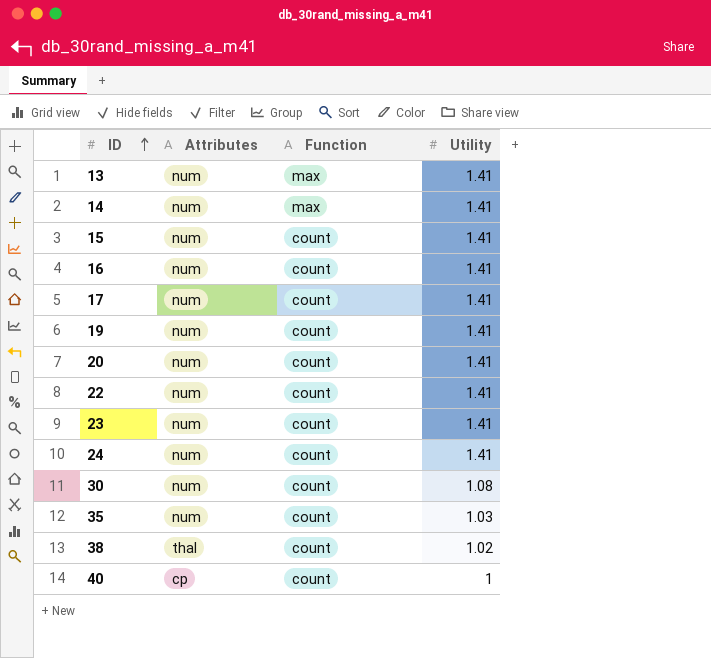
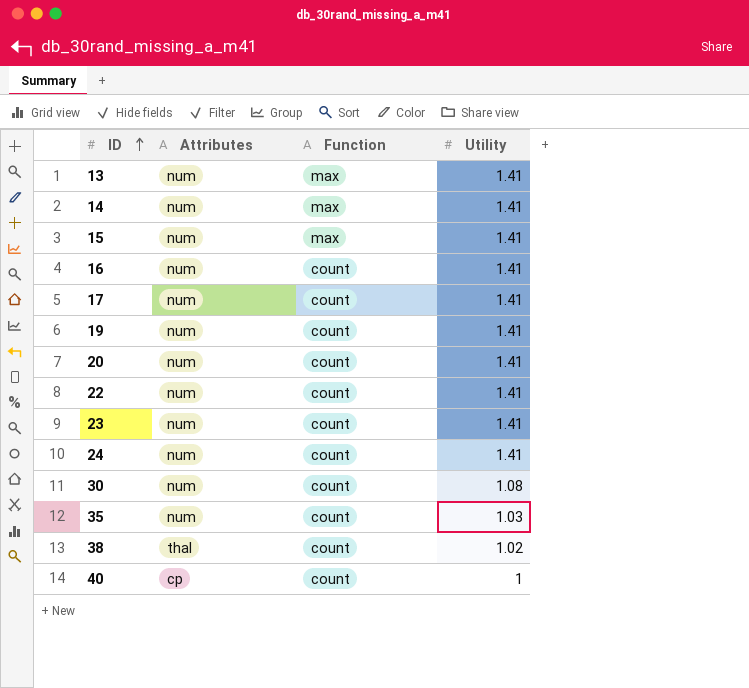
15 | Function: count -> max

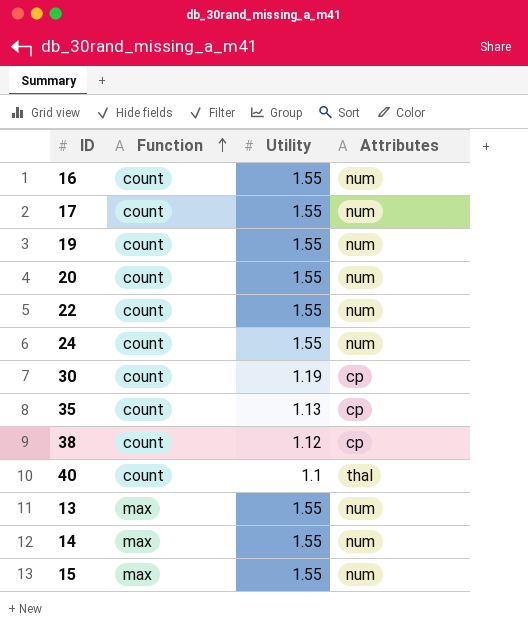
row order: ID ascending -> Function ascending
column Attributes | position: 2 -> 4
row 23: num | count | 1.41 -> none
16 | Utility: 1.41 -> 1.55
17 | Utility: 1.41 -> 1.55
19 | Utility: 1.41 -> 1.55
20 | Utility: 1.41 -> 1.55
22 | Utility: 1.41 -> 1.55
24 | Utility: 1.41 -> 1.55
30 | Utility: 1.08 -> 1.19
30 | Attributes: num -> cp
35 | Utility: 1.03 -> 1.13
35 | Attributes: num -> cp
38 | Utility: 1.02 -> 1.12
38 | Attributes: thal -> cp
40 | Utility: 1 -> 1.1
40 | Attributes: cp -> thal
13 | Utility: 1.41 -> 1.55
14 | Utility: 1.41 -> 1.55
15 | Utility: 1.41 -> 1.55

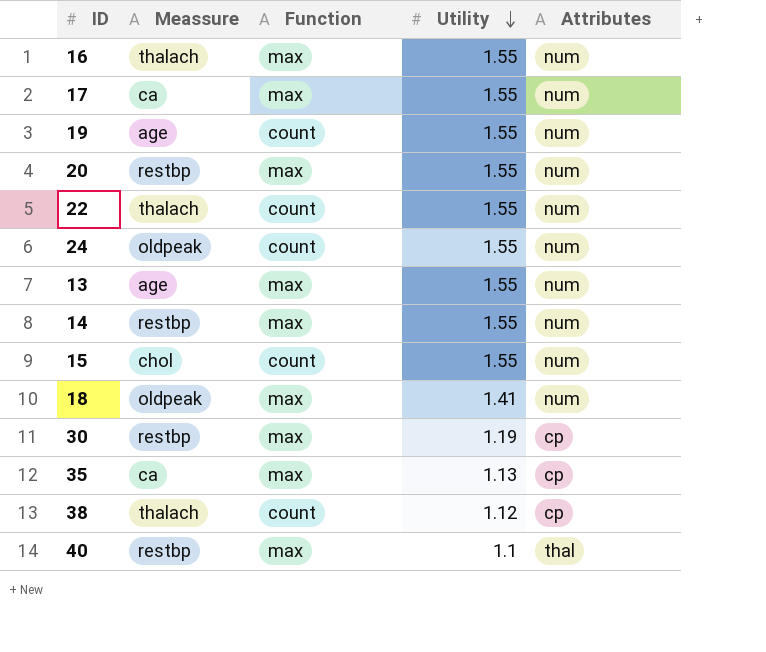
row order: Function ascending -> Utility descending
column Meassure | position: none -> 2
16 | Function: count -> max
17 | Function: count -> max
20 | Function: count -> max
15 | Function: max -> count
row 18: none -> oldpeak | max | 1.41 | num
30 | Function: count -> max
35 | Function: count -> max
40 | Function: count -> max

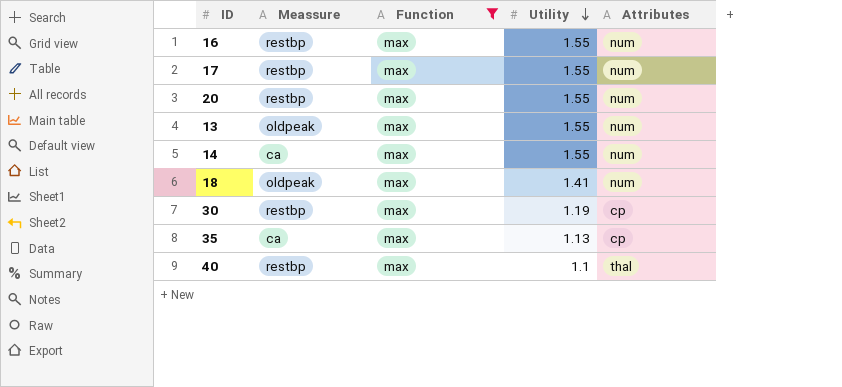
filter: none -> Function = max
16 | Meassure: thalach -> restbp
17 | Meassure: ca -> restbp
13 | Meassure: age -> oldpeak
14 | Meassure: restbp -> ca

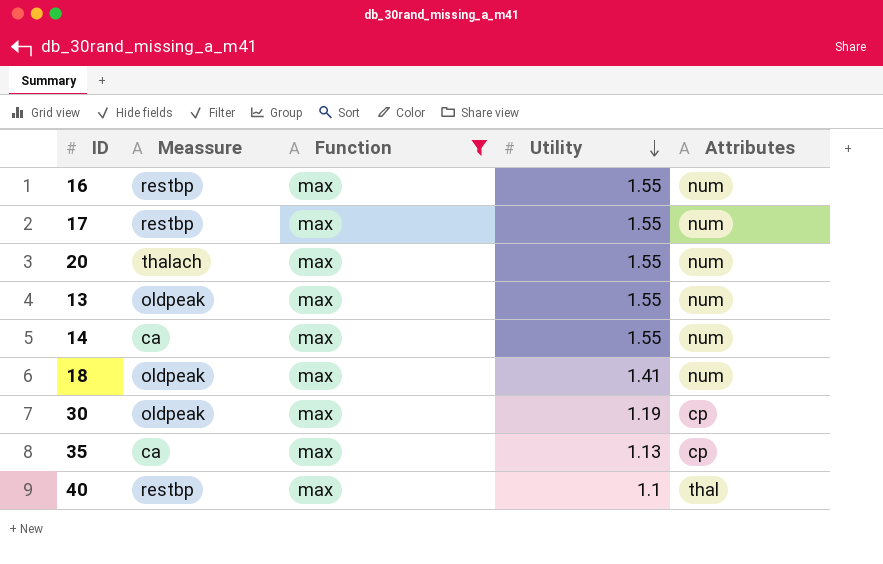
20 | Meassure: restbp -> thalach
30 | Meassure: restbp -> oldpeak

